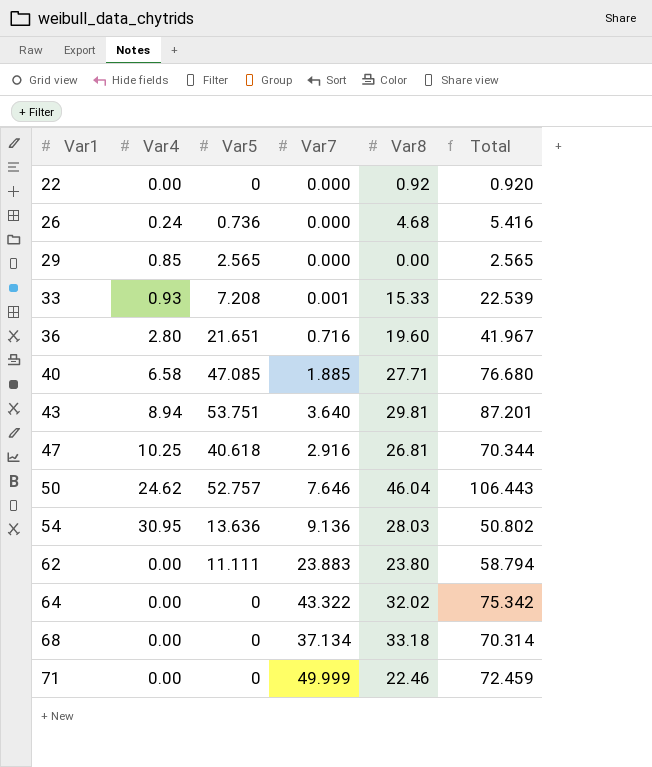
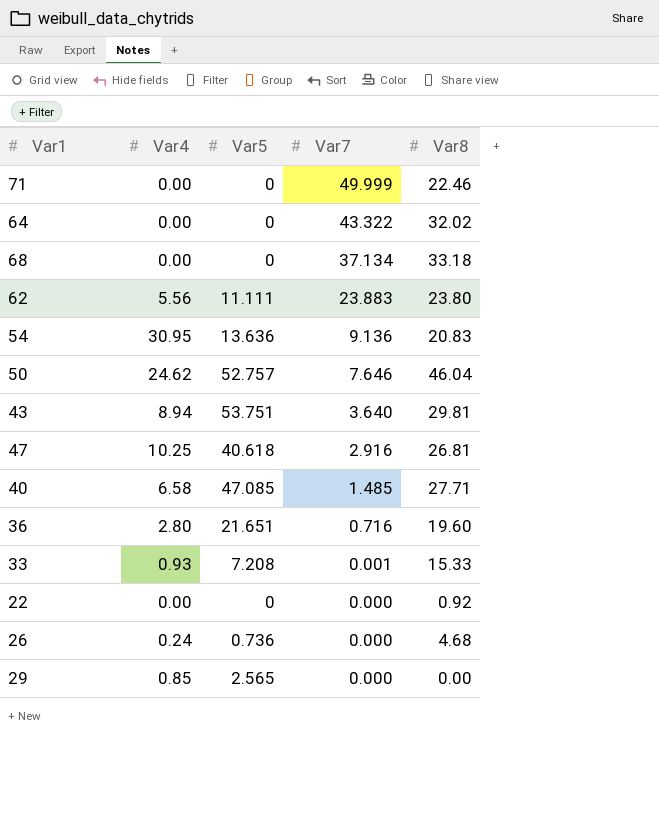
row order: Var1 ascending -> Var7 descending
column Total | formula: [Var5] + [Var7] + [Var8] -> none
62 | Var4: 0.00 -> 5.56
54 | Var8: 28.03 -> 20.83
40 | Var7: 1.885 -> 1.485

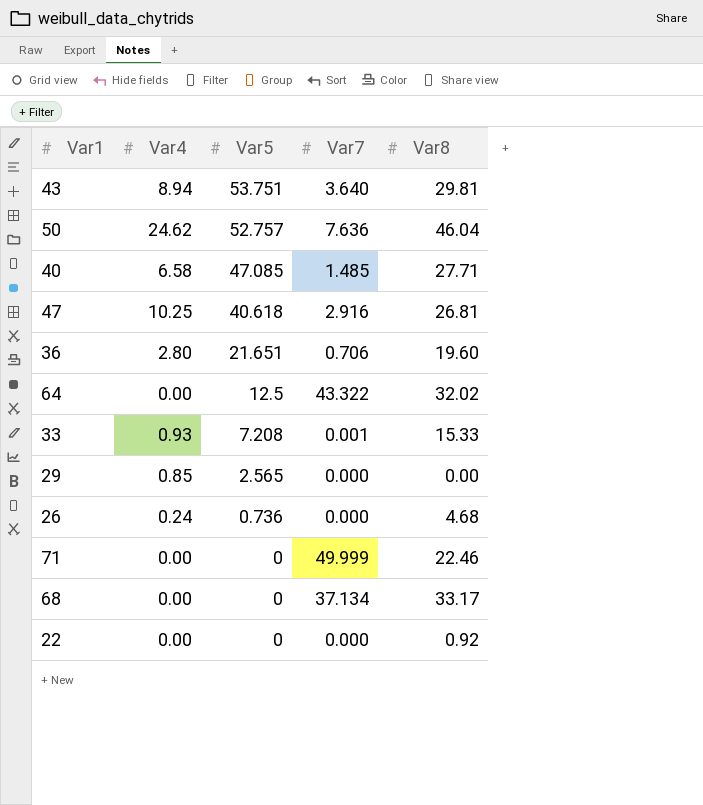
row order: Var7 descending -> Var5 descending
row 62: 5.56 | 11.111 | 23.883 | 23.80 -> none
row 54: 30.95 | 13.636 | 9.136 | 20.83 -> none
50 | Var7: 7.646 -> 7.636
36 | Var7: 0.716 -> 0.706
64 | Var5: 0 -> 12.5
68 | Var8: 33.18 -> 33.17

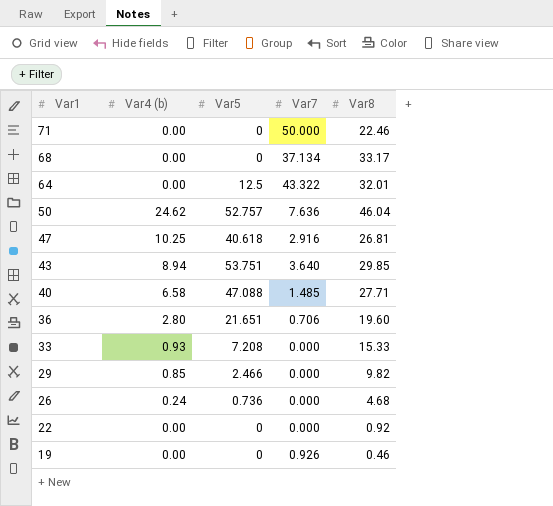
row order: Var5 descending -> Var1 descending
column name: Var4 -> Var4 (b)
71 | Var7: 49.999 -> 50.000
64 | Var8: 32.02 -> 32.01
43 | Var8: 29.81 -> 29.85
40 | Var5: 47.085 -> 47.088
33 | Var7: 0.001 -> 0.000
29 | Var5: 2.565 -> 2.466
29 | Var8: 0.00 -> 9.82
row 19: none -> 0.00 | 0 | 0.926 | 0.46

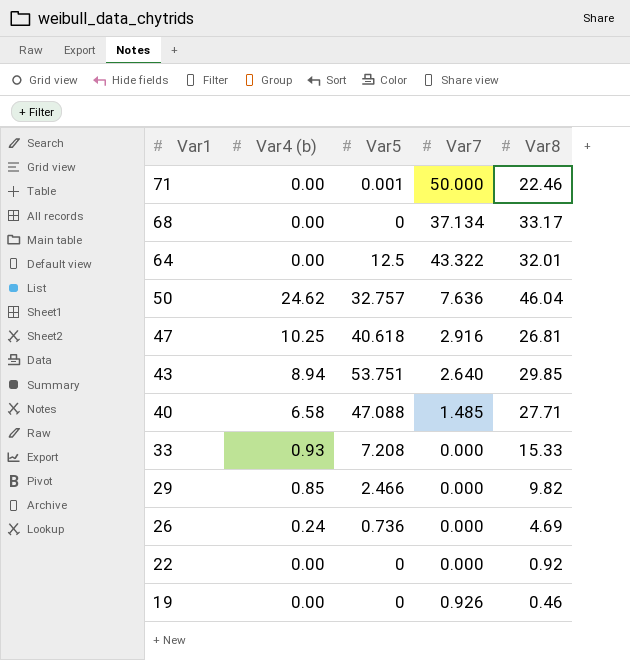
row 36: 2.80 | 21.651 | 0.706 | 19.60 -> none
71 | Var5: 0 -> 0.001
50 | Var5: 52.757 -> 32.757
43 | Var7: 3.640 -> 2.640
26 | Var8: 4.68 -> 4.69

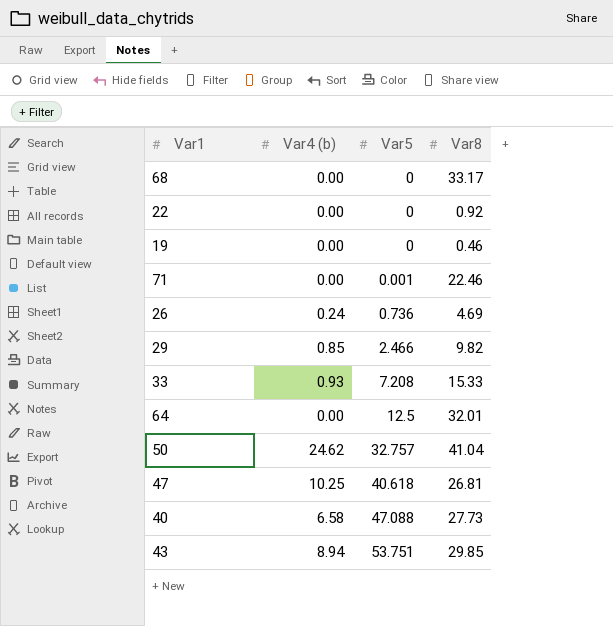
row order: Var1 descending -> Var5 ascending
column Var7 | position: 4 -> none
50 | Var8: 46.04 -> 41.04
40 | Var8: 27.71 -> 27.73

